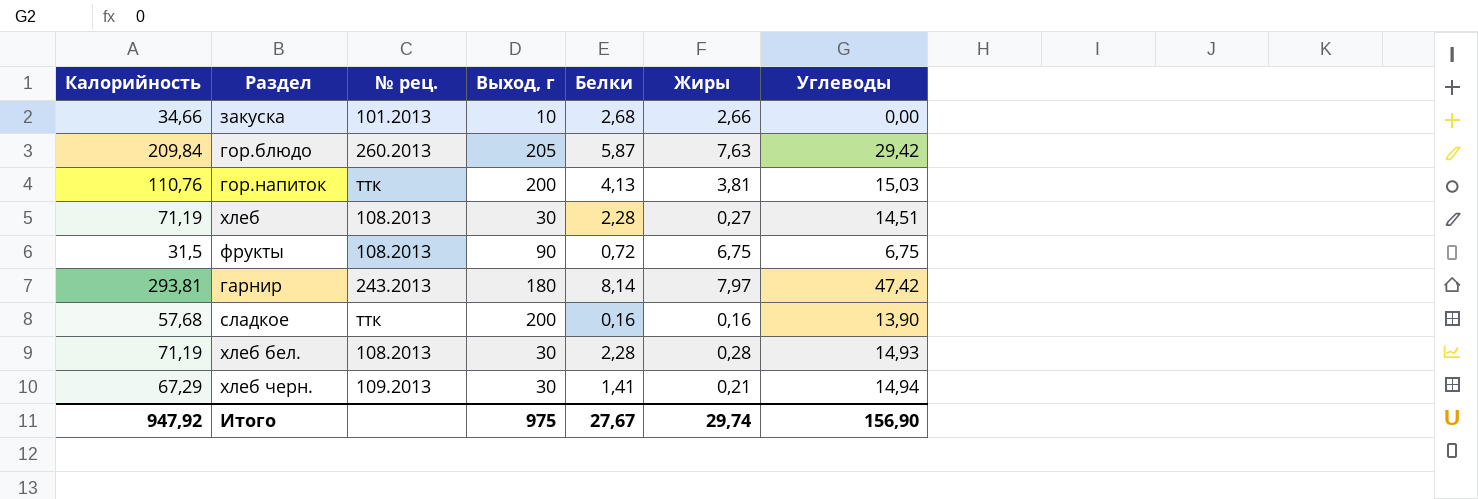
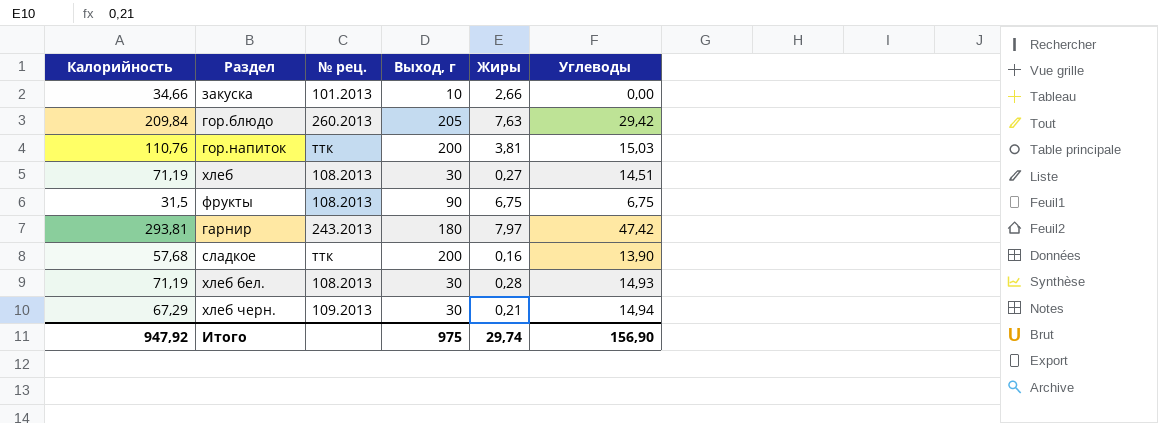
column Белки | position: 5 -> none

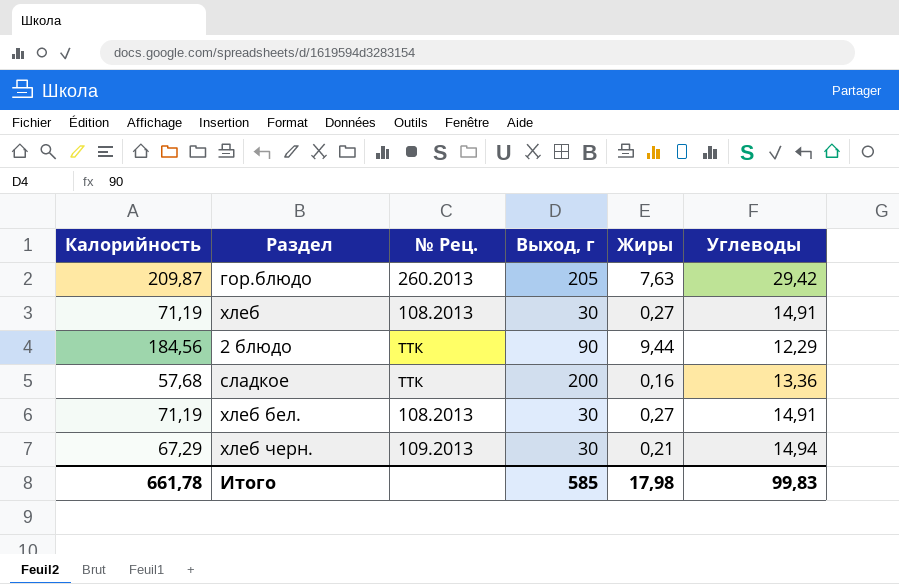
column name: № рец. -> № Рец.
row закуска: 34,66 | 101.2013 | 10 | 2,66 | 0,00 -> none
row гор.напиток: 110,76 | ттк | 200 | 3,81 | 15,03 -> none
row фрукты: 31,5 | 108.2013 | 90 | 6,75 | 6,75 -> none
row гарнир: 293,81 | 243.2013 | 180 | 7,97 | 47,42 -> none
гор.блюдо | Калорийность: 209,84 -> 209,87
хлеб | Углеводы: 14,51 -> 14,91
row 2 блюдо: none -> 184,56 | ттк | 90 | 9,44 | 12,29
сладкое | Углеводы: 13,90 -> 13,36
хлеб бел. | Жиры: 0,28 -> 0,27
хлеб бел. | Углеводы: 14,93 -> 14,91
Итого | Калорийность: 947,92 -> 661,78
Итого | Выход, г: 975 -> 585
Итого | Жиры: 29,74 -> 17,98
Итого | Углеводы: 156,90 -> 99,83

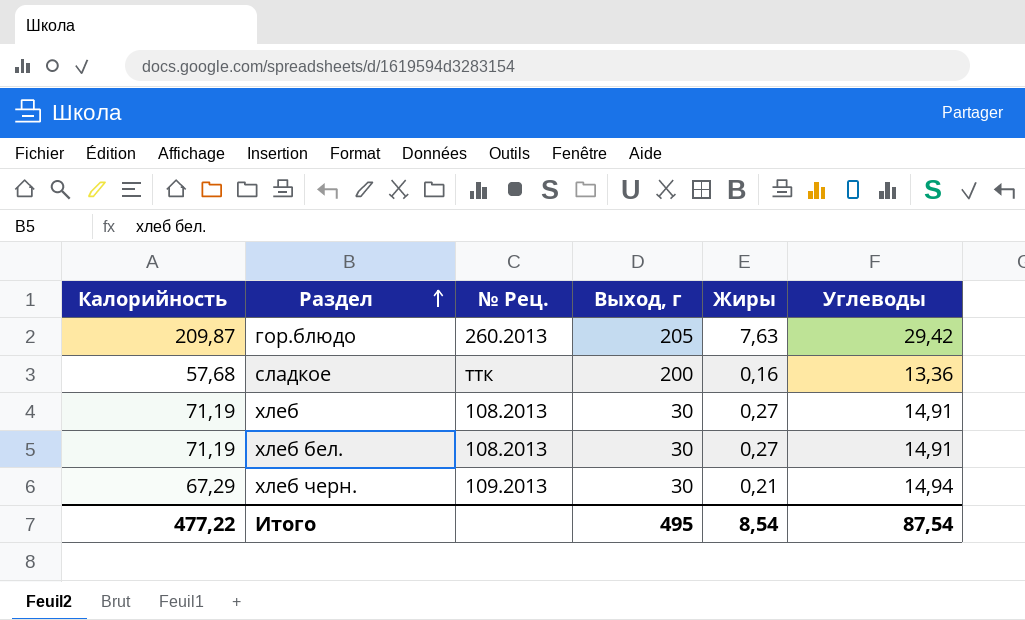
row order: none -> Раздел ascending
row 2 блюдо: 184,56 | ттк | 90 | 9,44 | 12,29 -> none
Итого | Калорийность: 661,78 -> 477,22
Итого | Выход, г: 585 -> 495
Итого | Жиры: 17,98 -> 8,54
Итого | Углеводы: 99,83 -> 87,54

